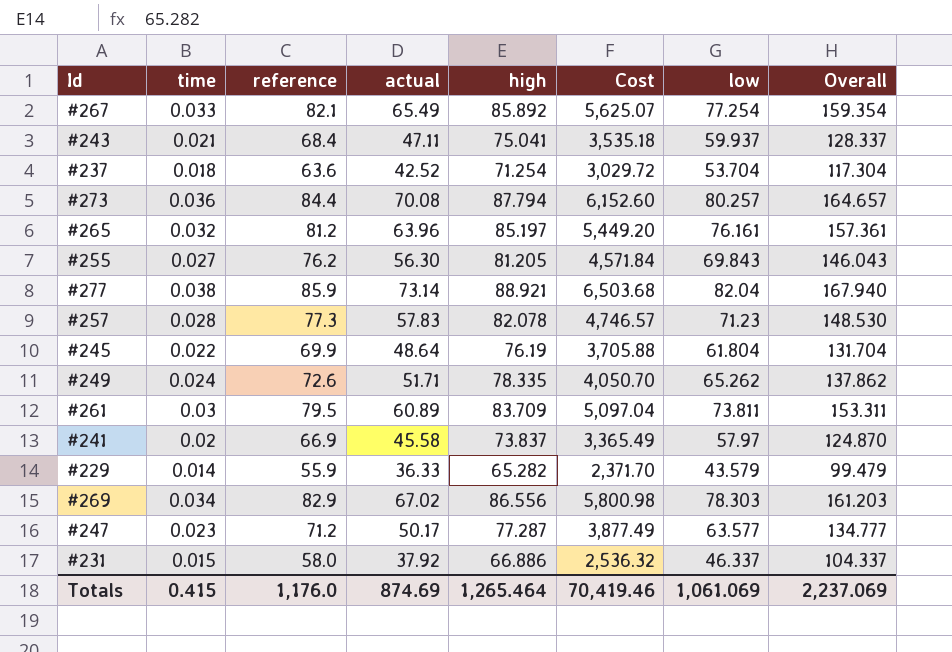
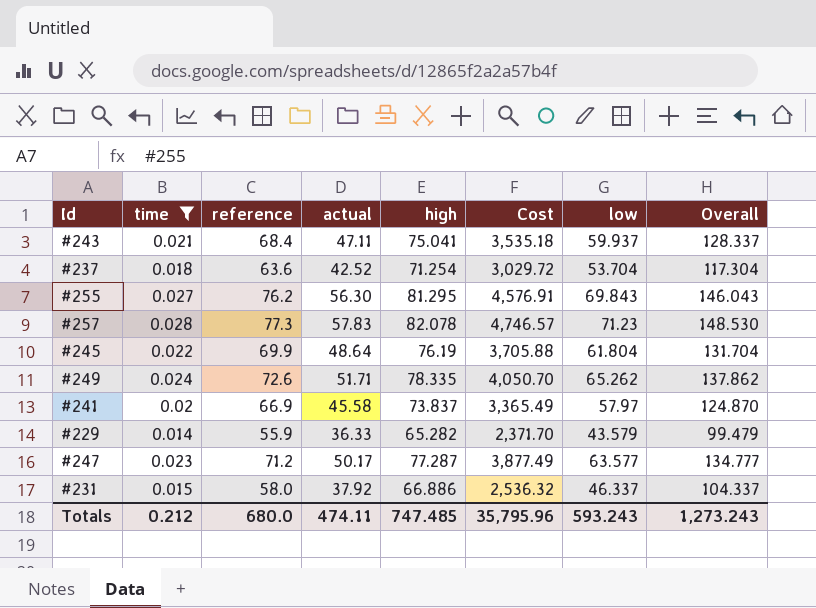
filter: none -> time <= 0.028
#255 | high: 81.205 -> 81.295
#255 | Cost: 4,571.84 -> 4,576.91
Totals | time: 0.415 -> 0.212
Totals | reference: 1,176.0 -> 680.0
Totals | actual: 874.69 -> 474.11
Totals | high: 1,265.464 -> 747.485
Totals | Cost: 70,419.46 -> 35,795.96
Totals | low: 1,061.069 -> 593.243
Totals | Overall: 2,237.069 -> 1,273.243

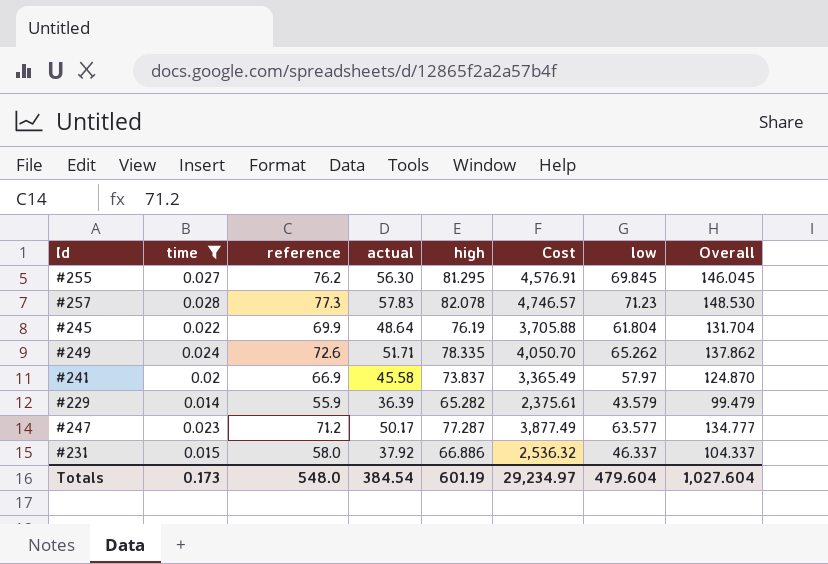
row #243: 0.021 | 68.4 | 47.11 | 75.041 | 3,535.18 | 59.937 | 128.337 -> none
row #237: 0.018 | 63.6 | 42.52 | 71.254 | 3,029.72 | 53.704 | 117.304 -> none
#255 | low: 69.843 -> 69.845
#255 | Overall: 146.043 -> 146.045
#229 | actual: 36.33 -> 36.39
#229 | Cost: 2,371.70 -> 2,375.61
Totals | time: 0.212 -> 0.173
Totals | reference: 680.0 -> 548.0
Totals | actual: 474.11 -> 384.54
Totals | high: 747.485 -> 601.19
Totals | Cost: 35,795.96 -> 29,234.97
Totals | low: 593.243 -> 479.604
Totals | Overall: 1,273.243 -> 1,027.604

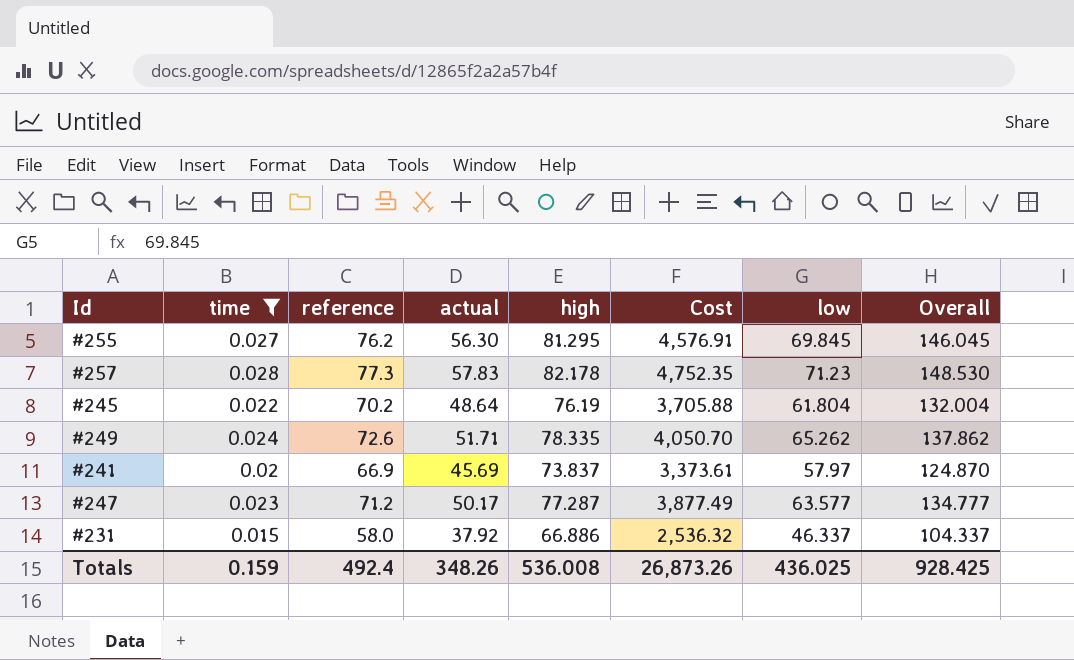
row #229: 0.014 | 55.9 | 36.39 | 65.282 | 2,375.61 | 43.579 | 99.479 -> none
#257 | high: 82.078 -> 82.178
#257 | Cost: 4,746.57 -> 4,752.35
#245 | reference: 69.9 -> 70.2
#245 | Overall: 131.704 -> 132.004
#241 | actual: 45.58 -> 45.69
#241 | Cost: 3,365.49 -> 3,373.61
Totals | time: 0.173 -> 0.159
Totals | reference: 548.0 -> 492.4
Totals | actual: 384.54 -> 348.26
Totals | high: 601.19 -> 536.008
Totals | Cost: 29,234.97 -> 26,873.26
Totals | low: 479.604 -> 436.025
Totals | Overall: 1,027.604 -> 928.425

